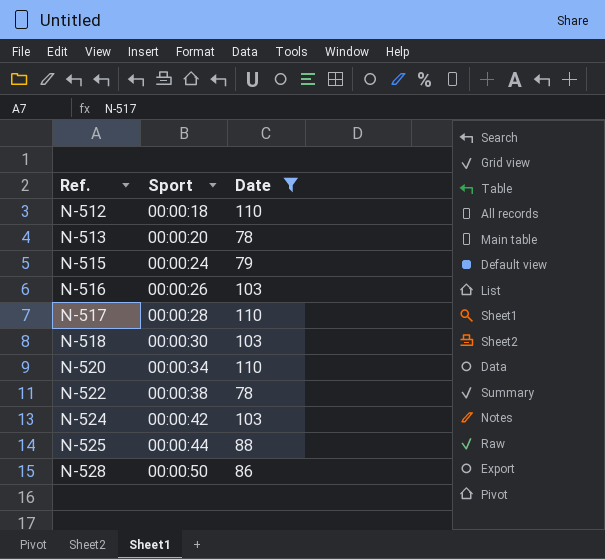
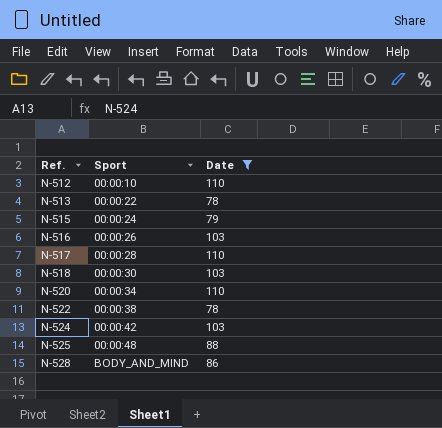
N-512 | Sport: 00:00:18 -> 00:00:10
N-513 | Sport: 00:00:20 -> 00:00:22
N-525 | Sport: 00:00:44 -> 00:00:48
N-528 | Sport: 00:00:50 -> BODY_AND_MIND

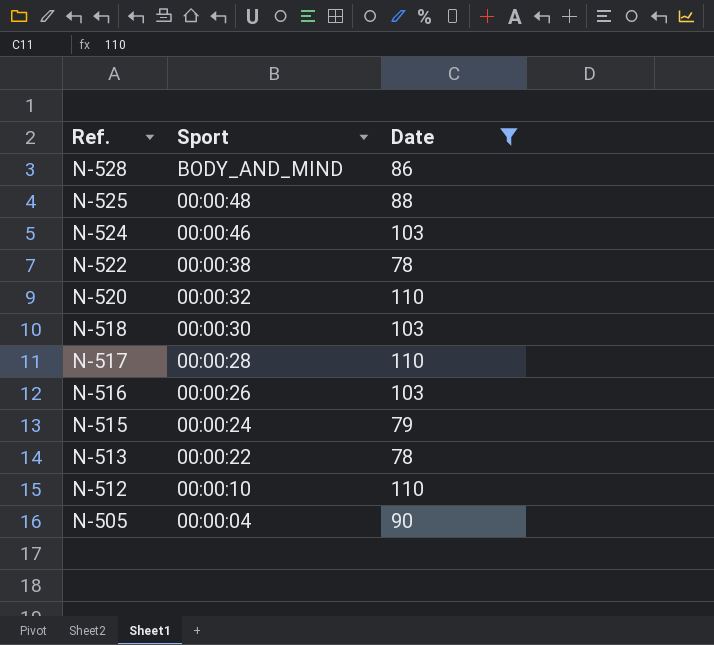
row order: Ref. ascending -> Ref. descending
N-524 | Sport: 00:00:42 -> 00:00:46
N-520 | Sport: 00:00:34 -> 00:00:32
row N-505: none -> 00:00:04 | 90

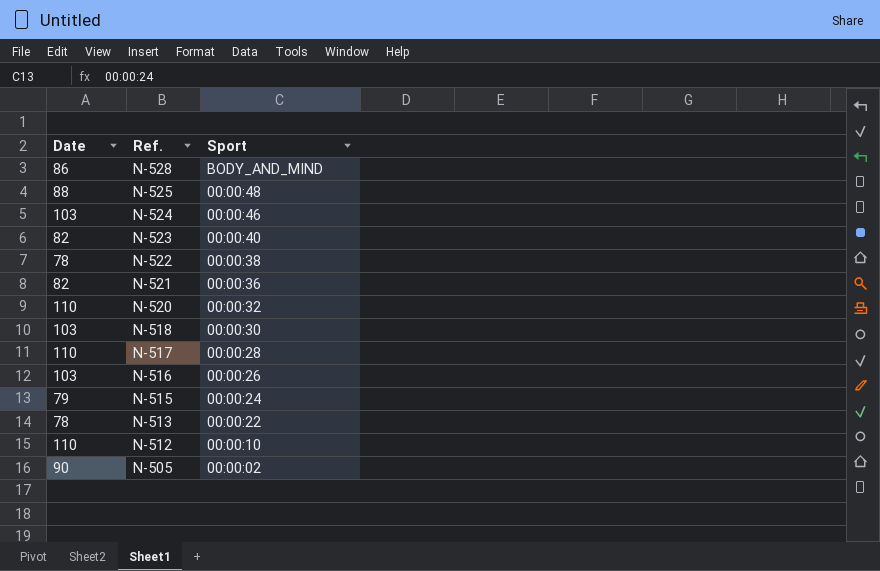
filter: Date != 82 -> none
column Date | position: 3 -> 1
N-505 | Sport: 00:00:04 -> 00:00:02

